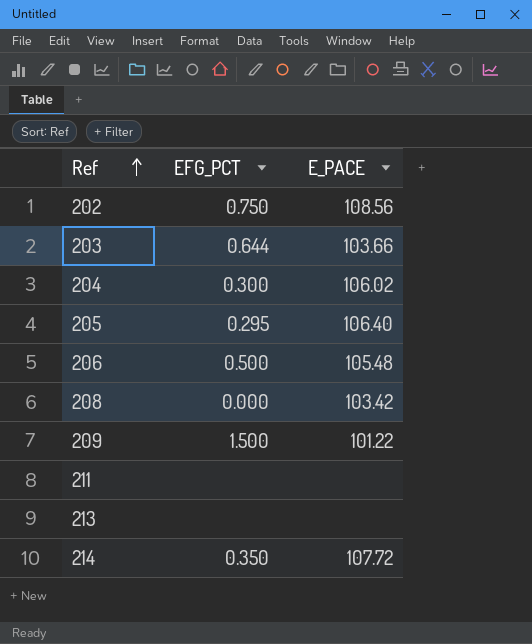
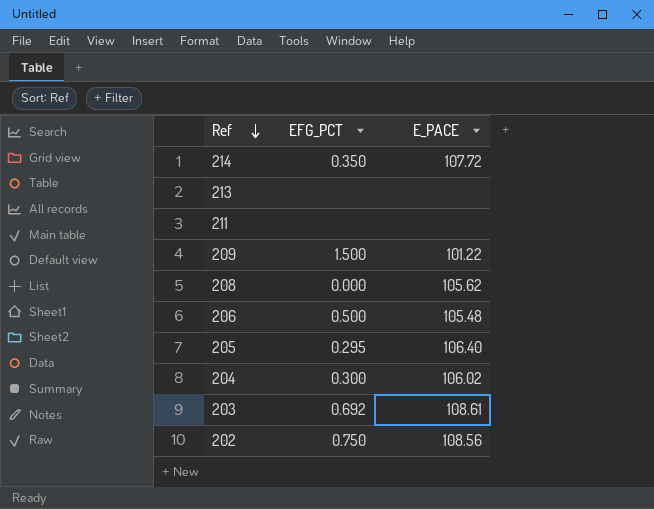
row order: Ref ascending -> Ref descending
208 | E_PACE: 103.42 -> 105.62
203 | EFG_PCT: 0.644 -> 0.692
203 | E_PACE: 103.66 -> 108.61

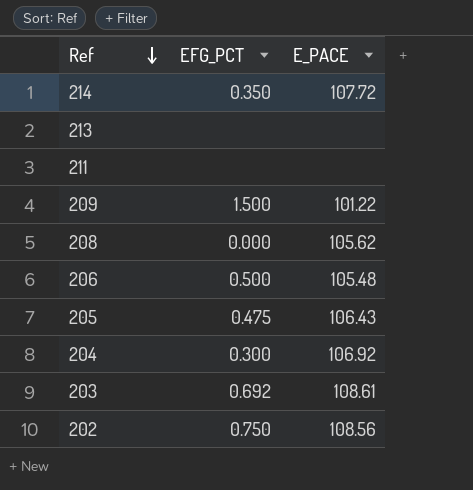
205 | EFG_PCT: 0.295 -> 0.475
205 | E_PACE: 106.40 -> 106.43
204 | E_PACE: 106.02 -> 106.92

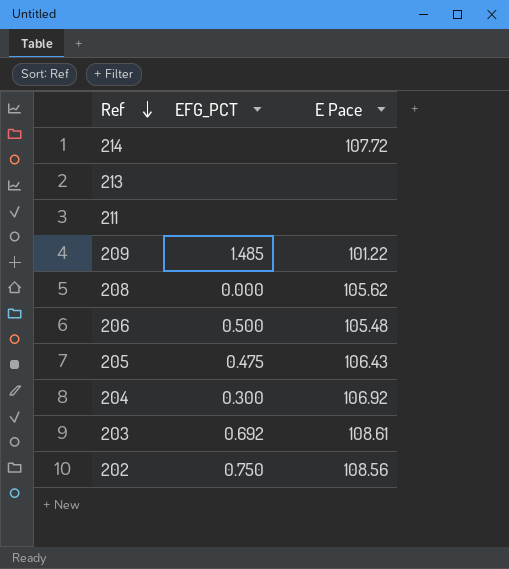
column name: E_PACE -> E Pace
214 | EFG_PCT: 0.350 -> none
209 | EFG_PCT: 1.500 -> 1.485

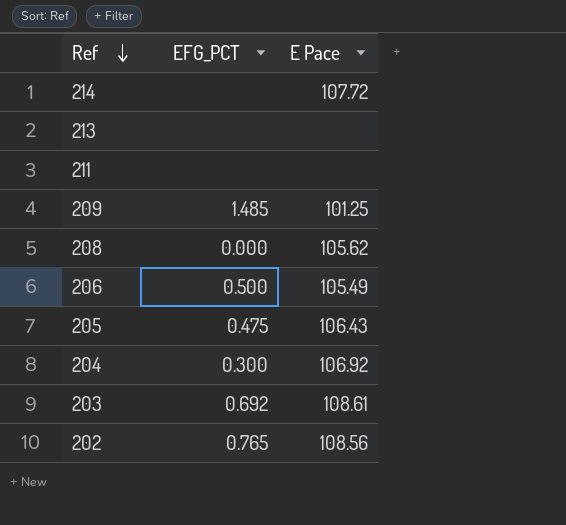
209 | E Pace: 101.22 -> 101.25
206 | E Pace: 105.48 -> 105.49
202 | EFG_PCT: 0.750 -> 0.765

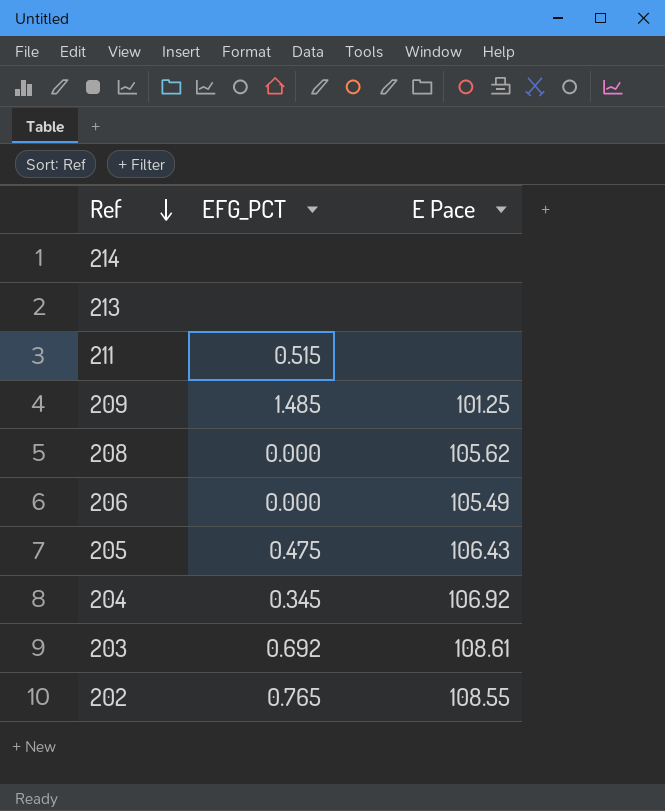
214 | E Pace: 107.72 -> none
211 | EFG_PCT: none -> 0.515
206 | EFG_PCT: 0.500 -> 0.000
204 | EFG_PCT: 0.300 -> 0.345
202 | E Pace: 108.56 -> 108.55

